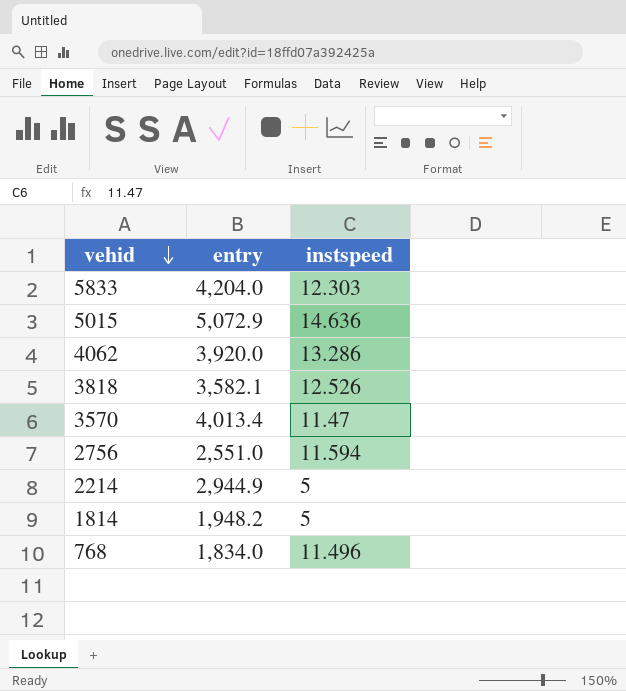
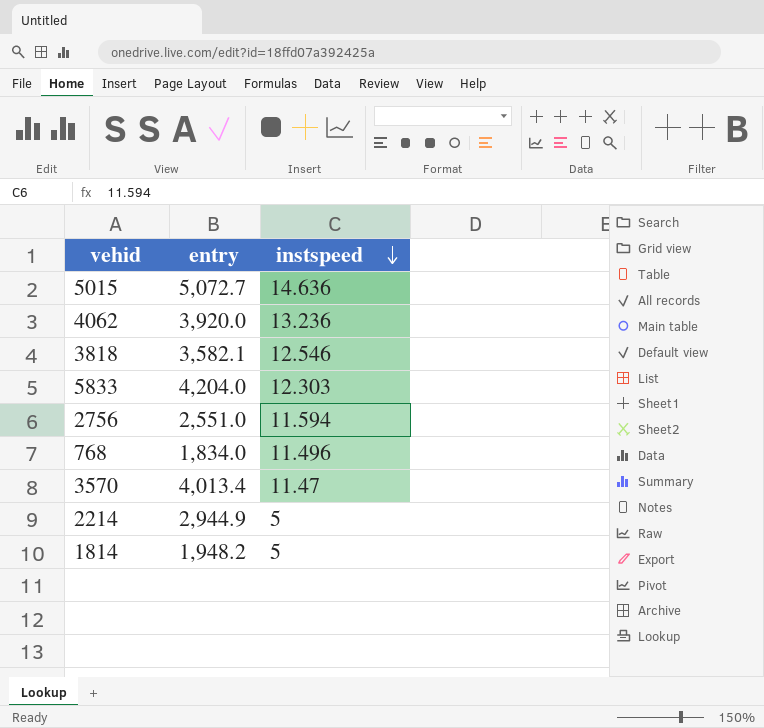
row order: vehid descending -> instspeed descending
5015 | entry: 5,072.9 -> 5,072.7
4062 | instspeed: 13.286 -> 13.236
3818 | instspeed: 12.526 -> 12.546

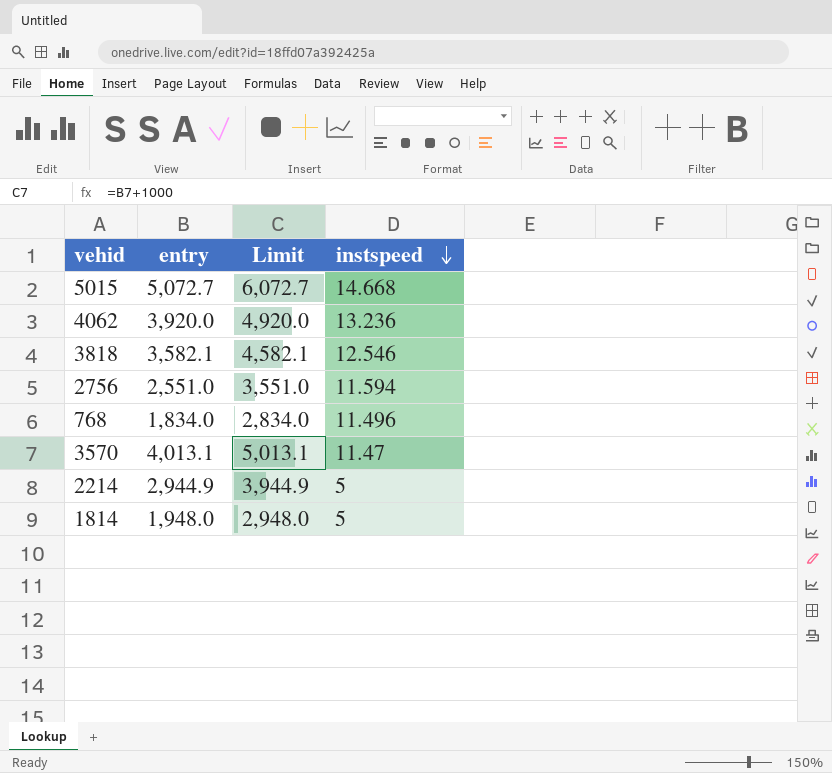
column Limit | formula: none -> [entry] + 1000
row 5833: 4,204.0 | 12.303 -> none
5015 | instspeed: 14.636 -> 14.668
3570 | entry: 4,013.4 -> 4,013.1
1814 | entry: 1,948.2 -> 1,948.0

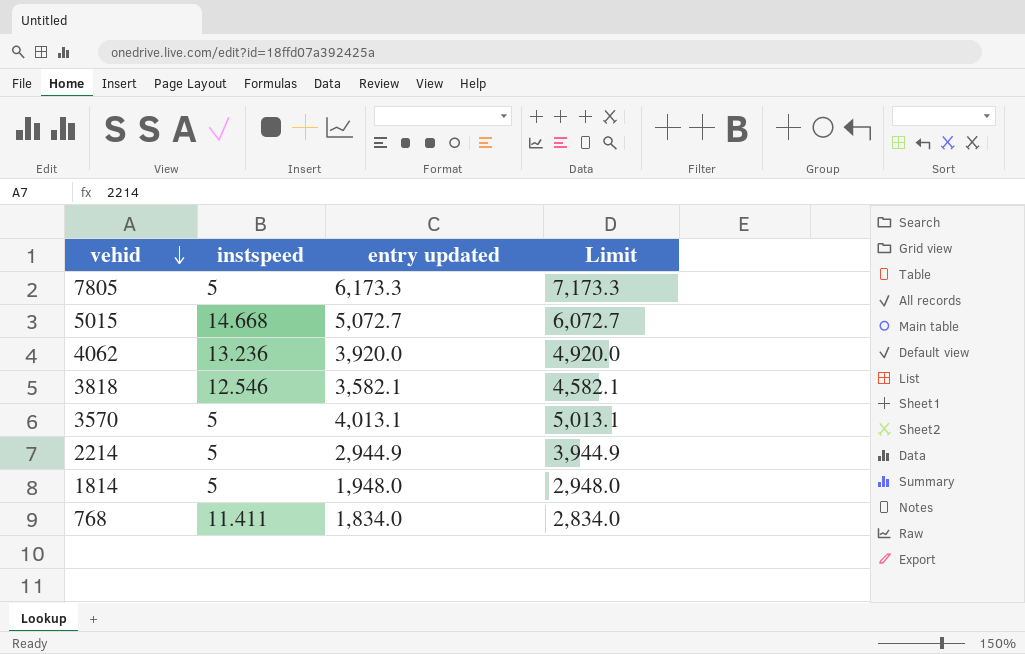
row order: instspeed descending -> vehid descending
column instspeed | position: 4 -> 2
column name: entry -> entry updated
row 2756: 2,551.0 | 3,551.0 | 11.594 -> none
row 7805: none -> 5 | 6,173.3 | 7,173.3
3570 | instspeed: 11.47 -> 5
768 | instspeed: 11.496 -> 11.411

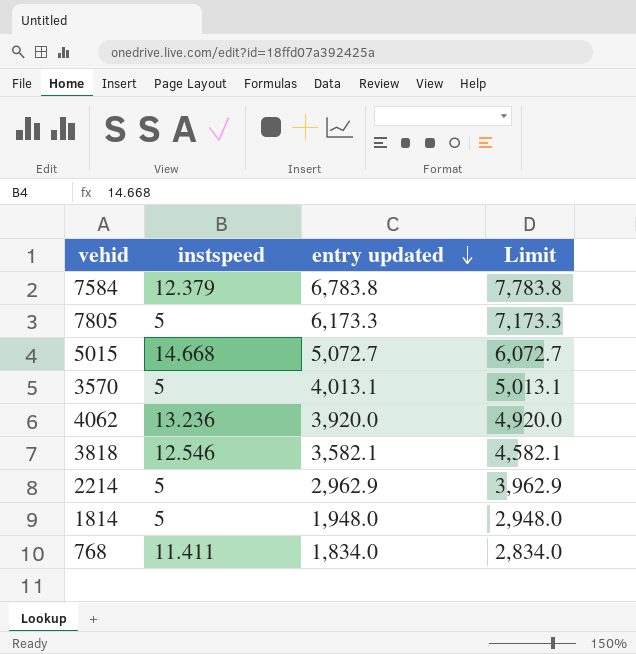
row order: vehid descending -> entry updated descending
row 7584: none -> 12.379 | 6,783.8 | 7,783.8
2214 | entry updated: 2,944.9 -> 2,962.9
2214 | Limit: 3,944.9 -> 3,962.9

